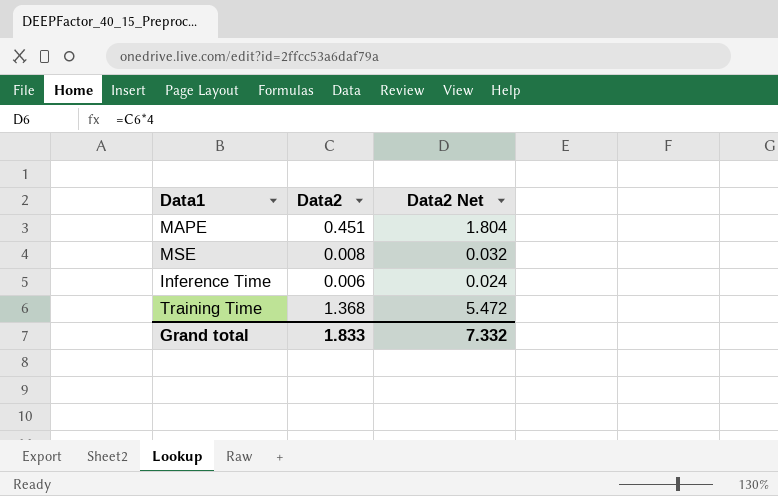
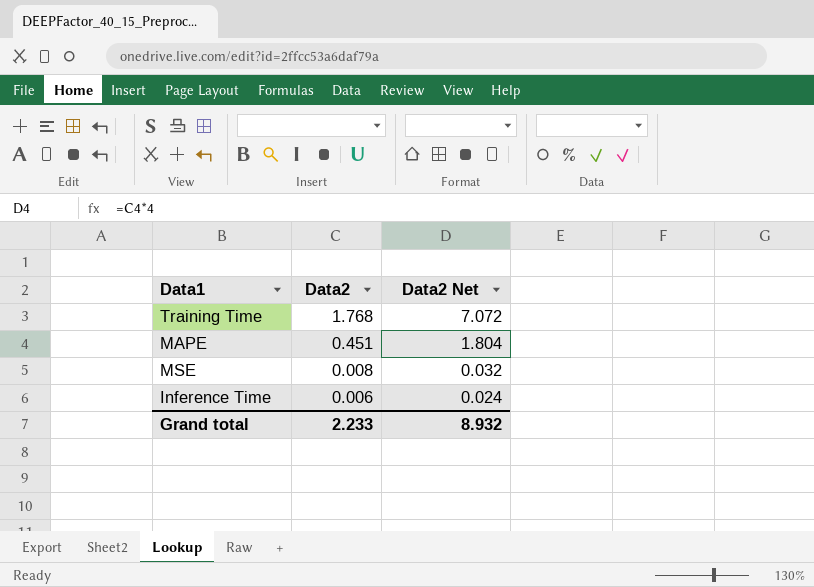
row order: none -> Data2 descending
Training Time | Data2: 1.368 -> 1.768
Training Time | Data2 Net: 5.472 -> 7.072
Grand total | Data2: 1.833 -> 2.233
Grand total | Data2 Net: 7.332 -> 8.932

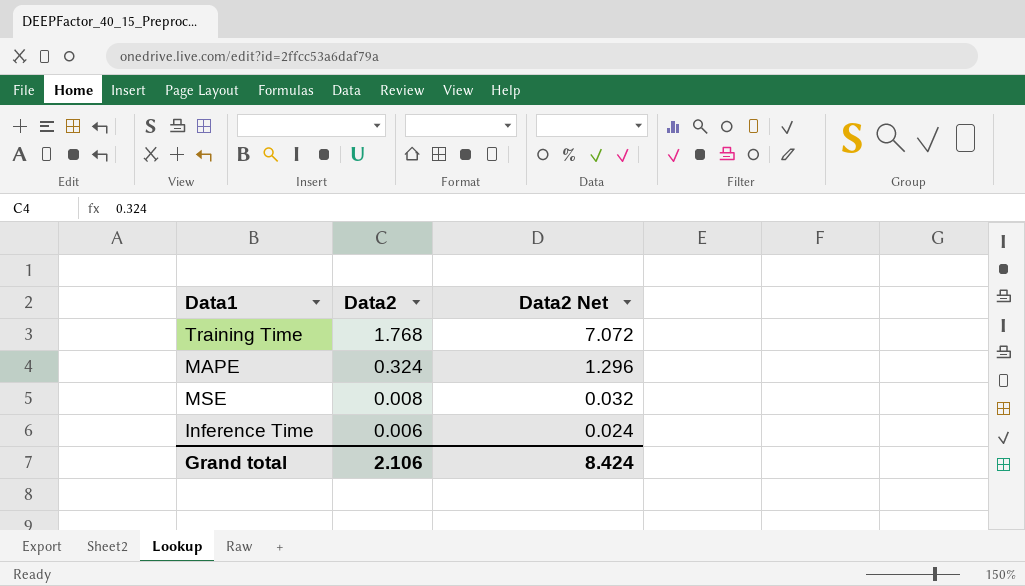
MAPE | Data2: 0.451 -> 0.324
MAPE | Data2 Net: 1.804 -> 1.296
Grand total | Data2: 2.233 -> 2.106
Grand total | Data2 Net: 8.932 -> 8.424

